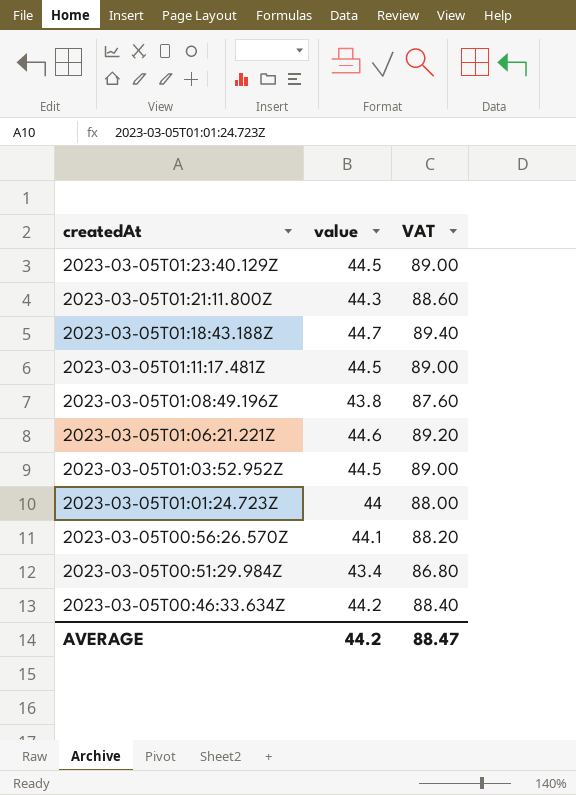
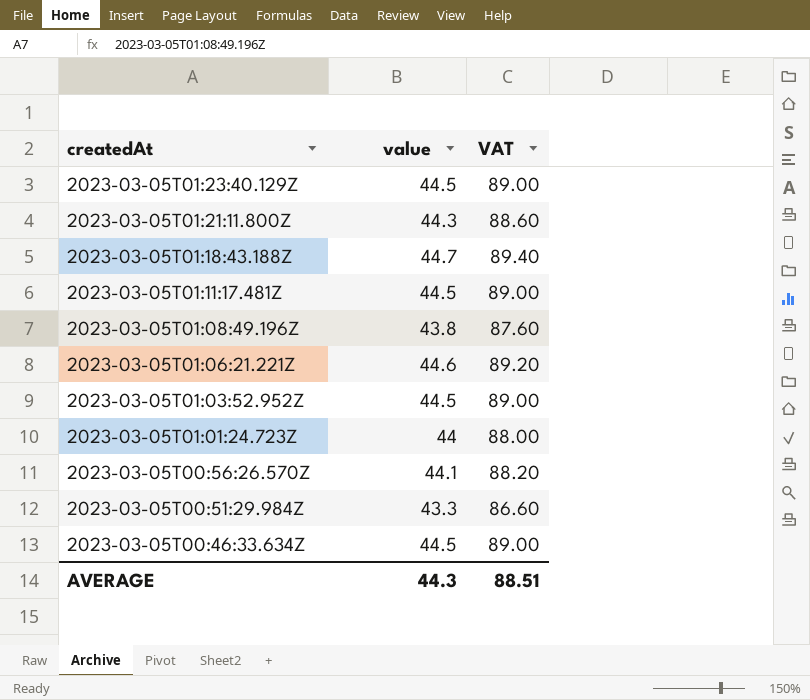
2023-03-05T00:51:29.984Z | value: 43.4 -> 43.3
2023-03-05T00:51:29.984Z | VAT: 86.80 -> 86.60
2023-03-05T00:46:33.634Z | value: 44.2 -> 44.5
2023-03-05T00:46:33.634Z | VAT: 88.40 -> 89.00
AVERAGE | value: 44.2 -> 44.3
AVERAGE | VAT: 88.47 -> 88.51

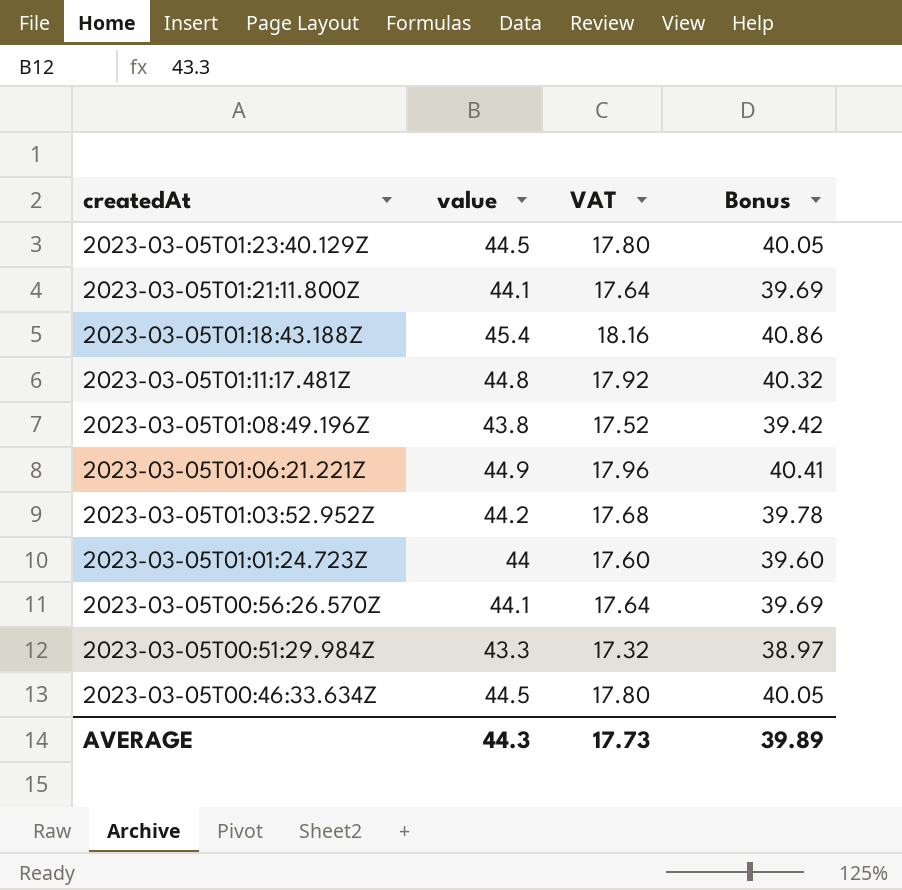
column VAT | formula: [value] * 2 -> [value] * 0.4
column Bonus | formula: none -> [value] * 0.9
2023-03-05T01:21:11.800Z | value: 44.3 -> 44.1
2023-03-05T01:18:43.188Z | value: 44.7 -> 45.4
2023-03-05T01:11:17.481Z | value: 44.5 -> 44.8
2023-03-05T01:06:21.221Z | value: 44.6 -> 44.9
2023-03-05T01:03:52.952Z | value: 44.5 -> 44.2
AVERAGE | VAT: 88.51 -> 17.73

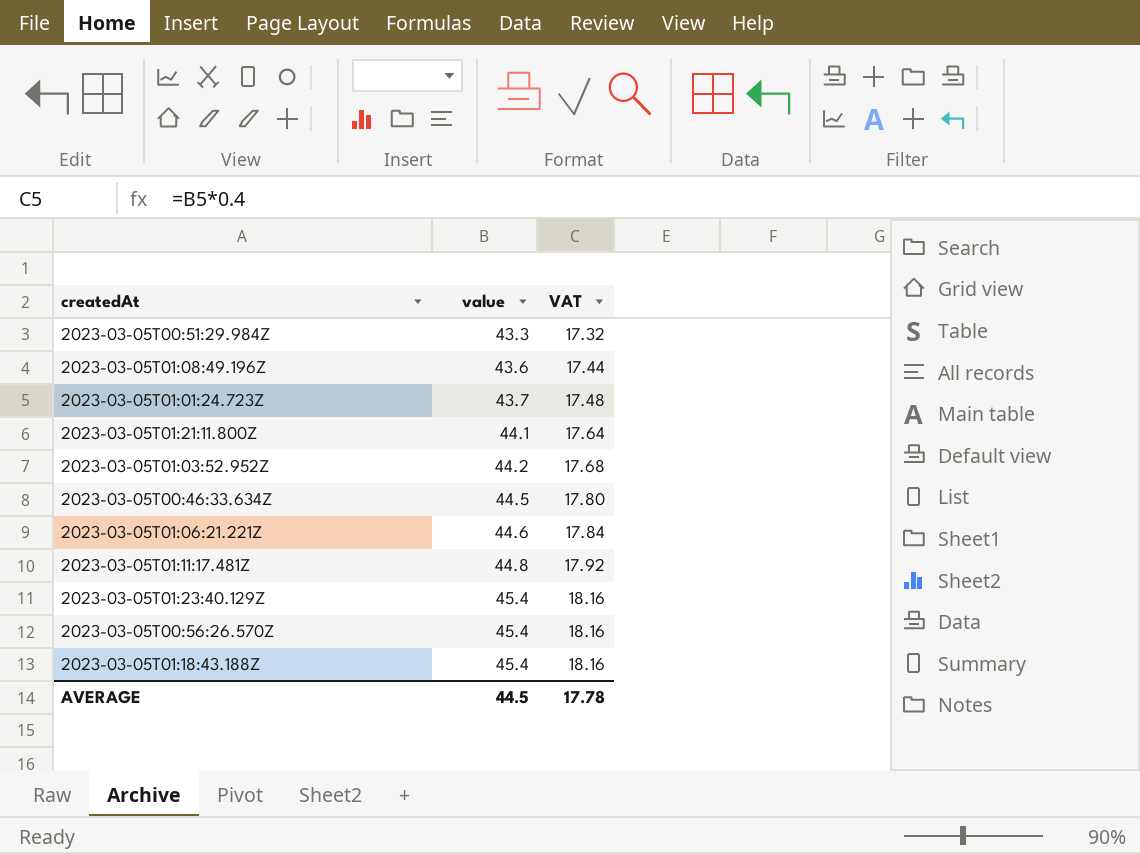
row order: createdAt descending -> value ascending
column Bonus | formula: [value] * 0.9 -> none
2023-03-05T01:08:49.196Z | value: 43.8 -> 43.6
2023-03-05T01:08:49.196Z | VAT: 17.52 -> 17.44
2023-03-05T01:01:24.723Z | value: 44 -> 43.7
2023-03-05T01:01:24.723Z | VAT: 17.60 -> 17.48
2023-03-05T01:06:21.221Z | value: 44.9 -> 44.6
2023-03-05T01:06:21.221Z | VAT: 17.96 -> 17.84
2023-03-05T01:23:40.129Z | value: 44.5 -> 45.4
2023-03-05T01:23:40.129Z | VAT: 17.80 -> 18.16
2023-03-05T00:56:26.570Z | value: 44.1 -> 45.4
2023-03-05T00:56:26.570Z | VAT: 17.64 -> 18.16
AVERAGE | value: 44.3 -> 44.5
AVERAGE | VAT: 17.73 -> 17.78

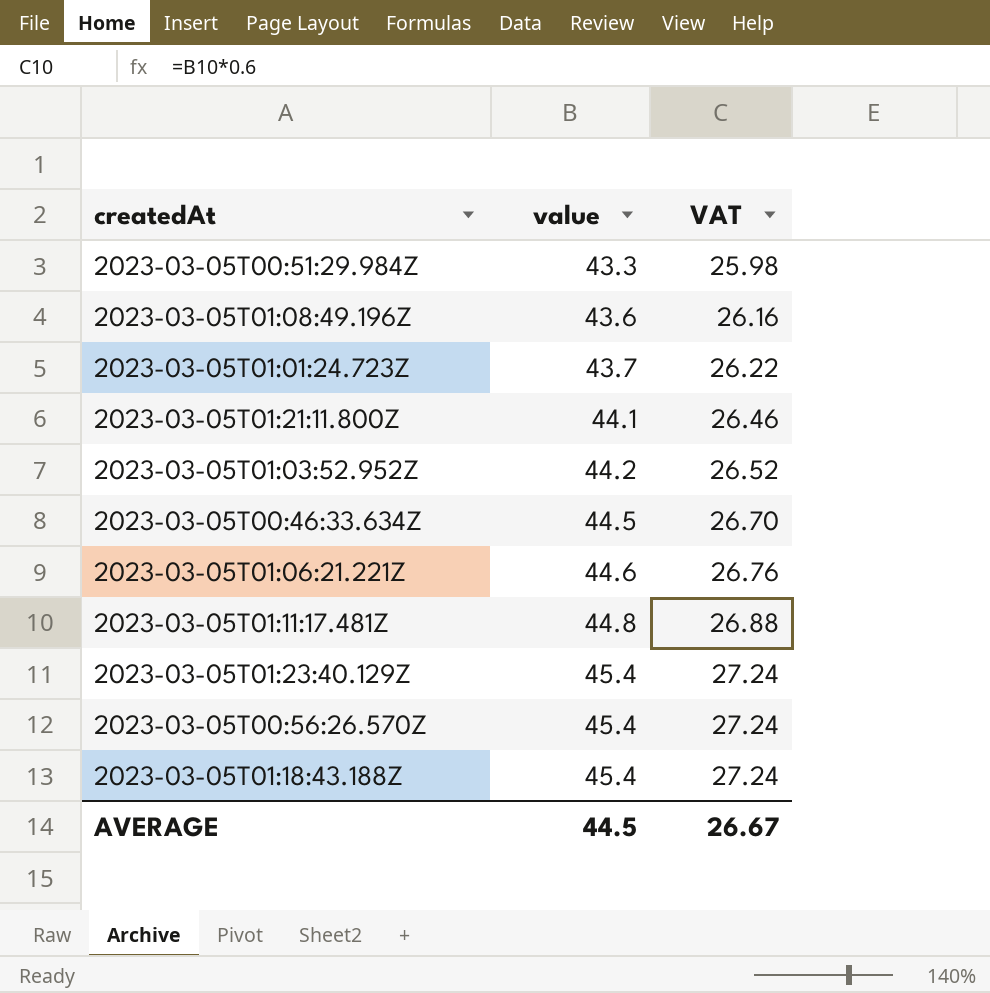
column VAT | formula: [value] * 0.4 -> [value] * 0.6
AVERAGE | VAT: 17.78 -> 26.67

